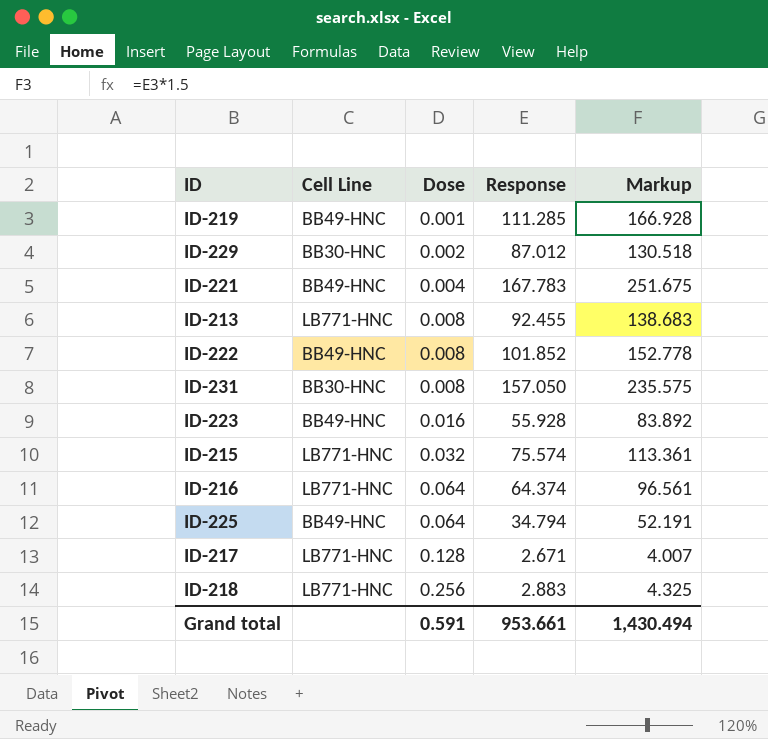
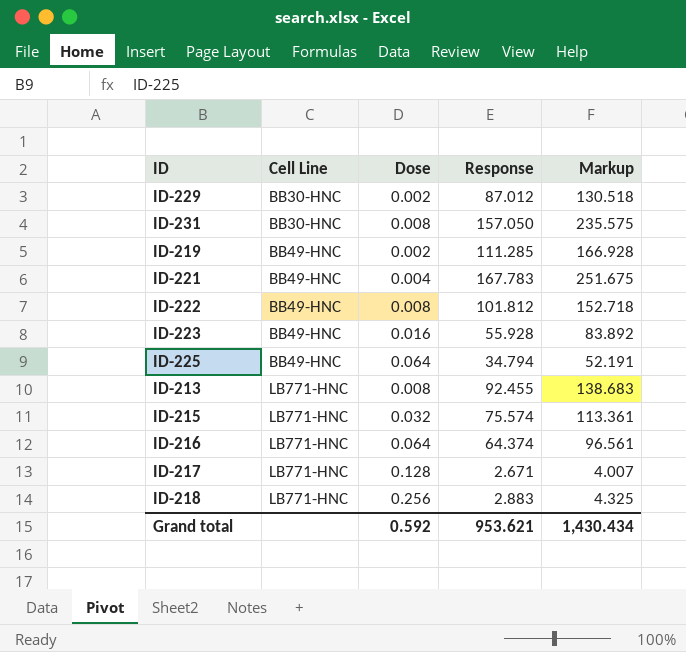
row order: Dose ascending -> Cell Line ascending
ID-219 | Dose: 0.001 -> 0.002
ID-222 | Response: 101.852 -> 101.812
ID-222 | Markup: 152.778 -> 152.718
Grand total | Dose: 0.591 -> 0.592
Grand total | Response: 953.661 -> 953.621
Grand total | Markup: 1,430.494 -> 1,430.434

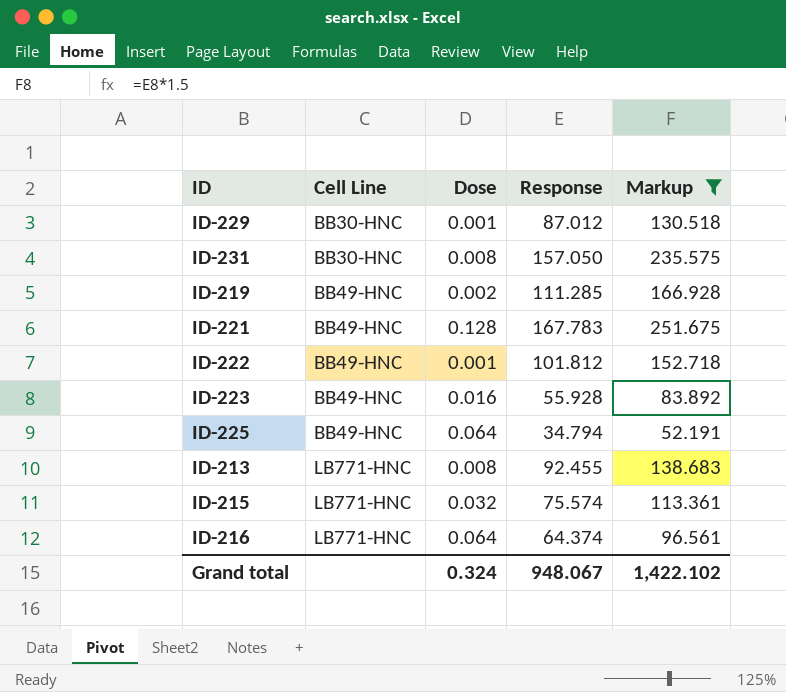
filter: none -> Markup >= 52.191
ID-229 | Dose: 0.002 -> 0.001
ID-221 | Dose: 0.004 -> 0.128
ID-222 | Dose: 0.008 -> 0.001
Grand total | Dose: 0.592 -> 0.324
Grand total | Response: 953.621 -> 948.067
Grand total | Markup: 1,430.434 -> 1,422.102

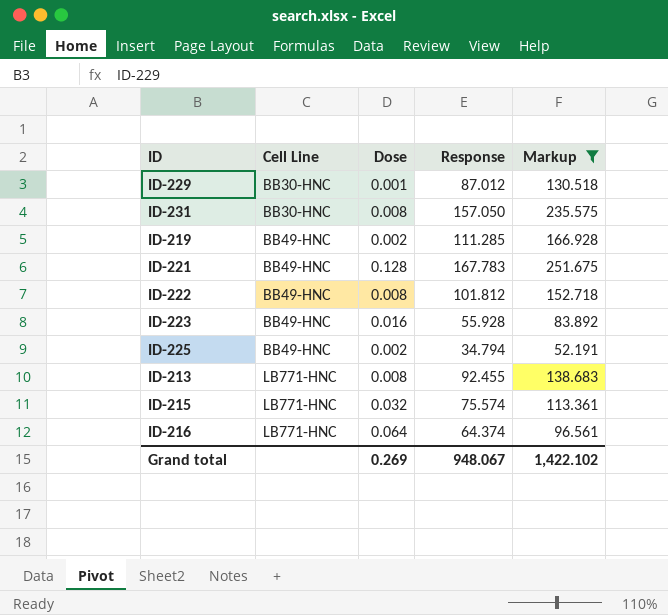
ID-222 | Dose: 0.001 -> 0.008
ID-225 | Dose: 0.064 -> 0.002
Grand total | Dose: 0.324 -> 0.269

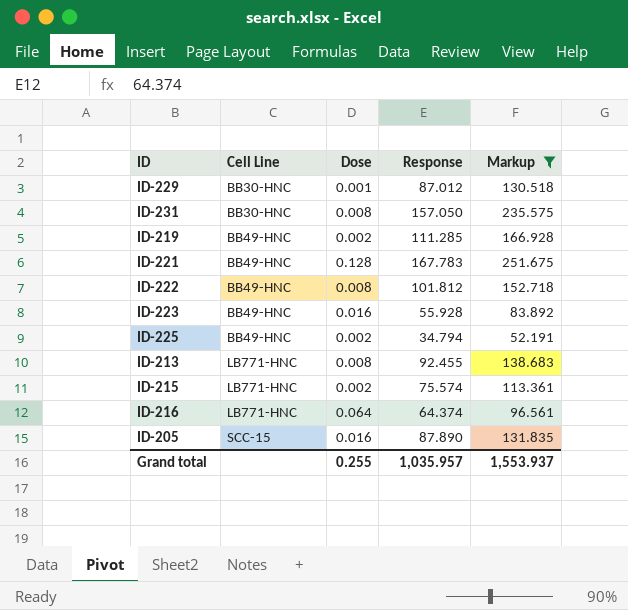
ID-215 | Dose: 0.032 -> 0.002
row ID-205: none -> SCC-15 | 0.016 | 87.890 | 131.835
Grand total | Dose: 0.269 -> 0.255
Grand total | Response: 948.067 -> 1,035.957
Grand total | Markup: 1,422.102 -> 1,553.937

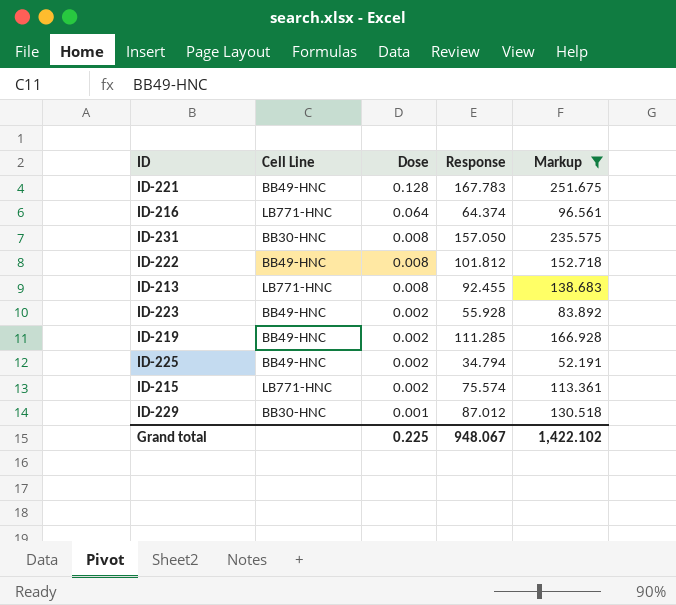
row order: Cell Line ascending -> Dose descending
row ID-205: SCC-15 | 0.016 | 87.890 | 131.835 -> none
ID-223 | Dose: 0.016 -> 0.002
Grand total | Dose: 0.255 -> 0.225
Grand total | Response: 1,035.957 -> 948.067
Grand total | Markup: 1,553.937 -> 1,422.102

